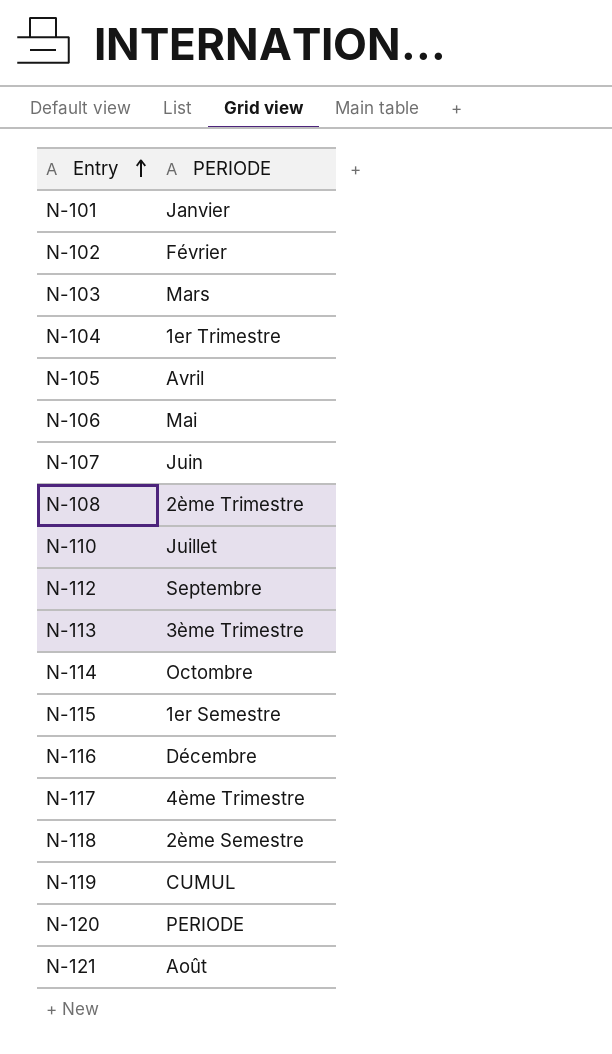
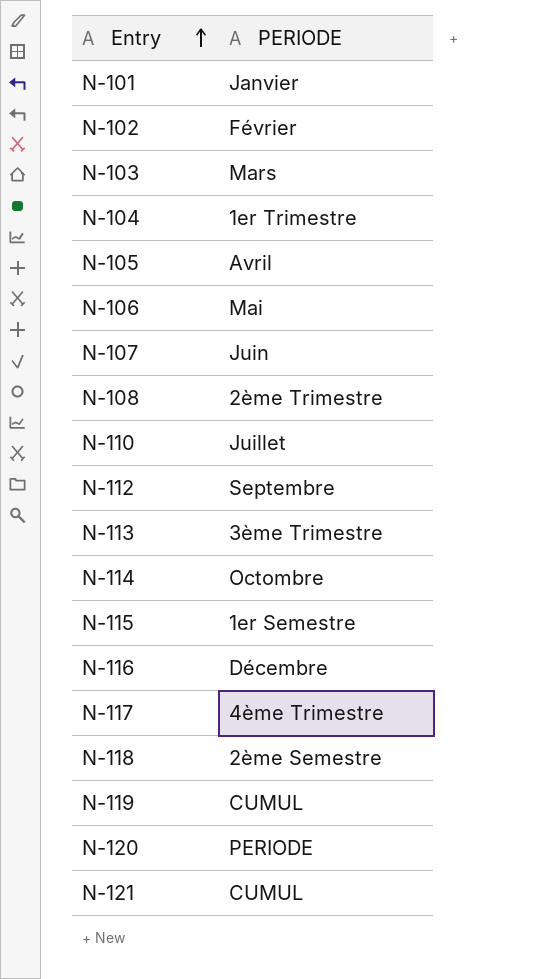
N-121 | PERIODE: Août -> CUMUL

